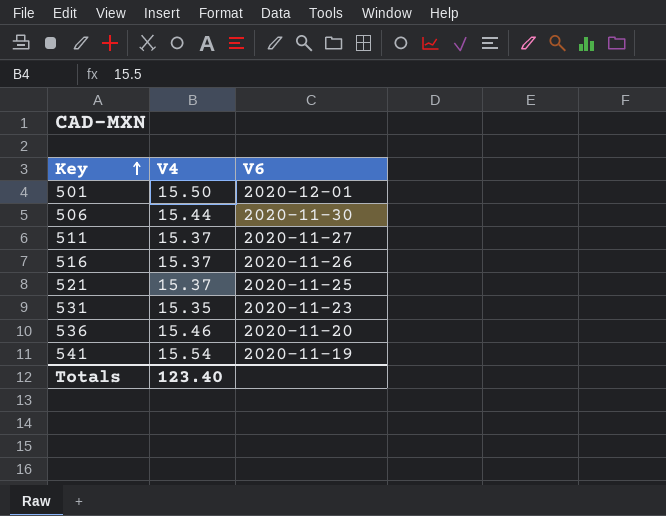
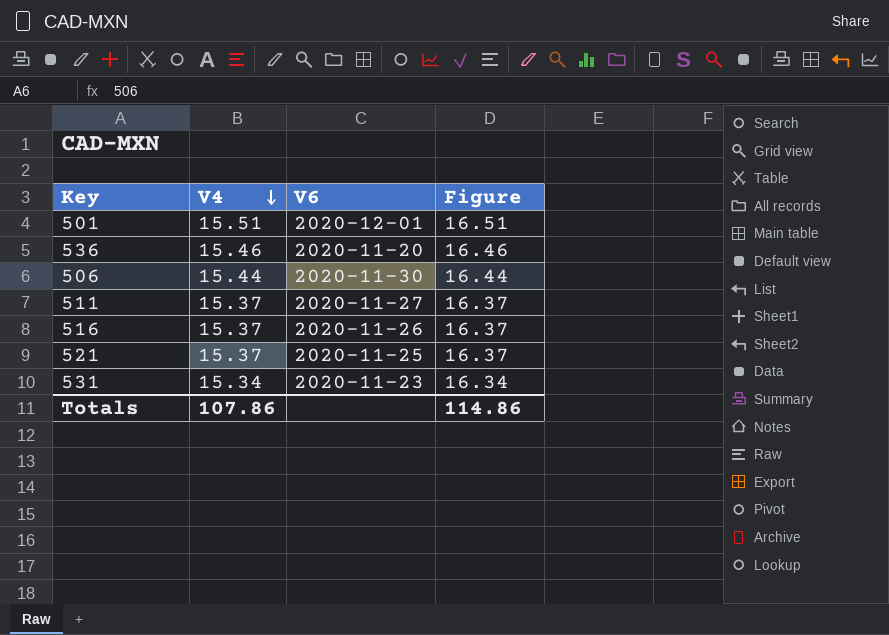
row order: Key ascending -> V4 descending
column Figure | formula: none -> [V4] + 1
row 541: 15.54 | 2020-11-19 -> none
501 | V4: 15.50 -> 15.51
531 | V4: 15.35 -> 15.34
Totals | V4: 123.40 -> 107.86

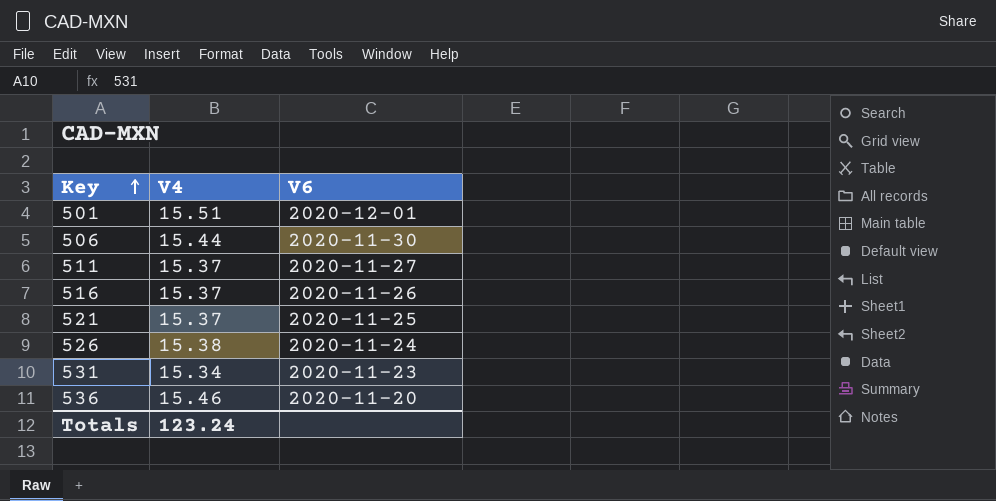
row order: V4 descending -> Key ascending
column Figure | formula: [V4] + 1 -> none
row 526: none -> 15.38 | 2020-11-24
Totals | V4: 107.86 -> 123.24

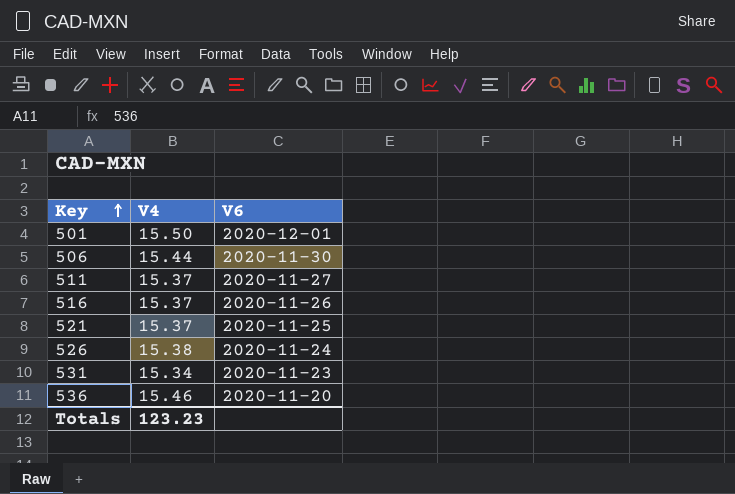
501 | V4: 15.51 -> 15.50
Totals | V4: 123.24 -> 123.23

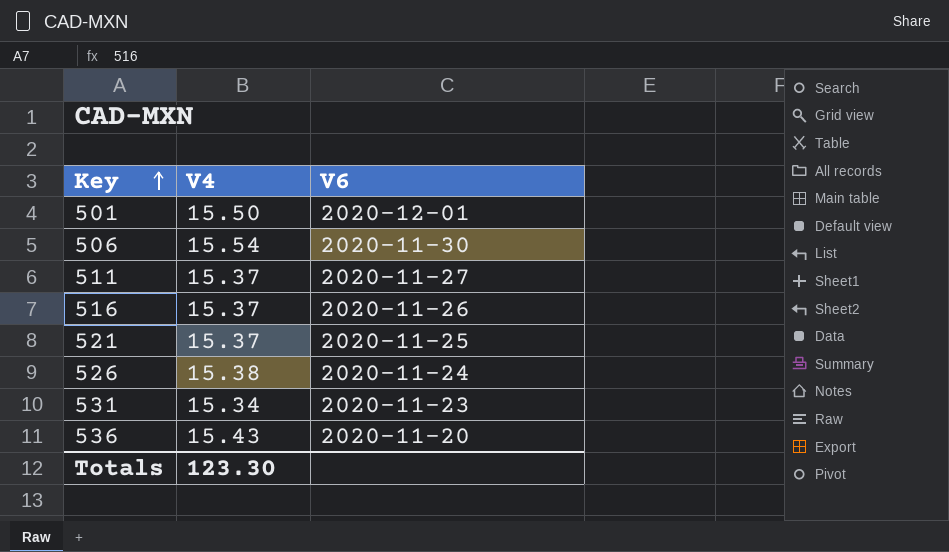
506 | V4: 15.44 -> 15.54
536 | V4: 15.46 -> 15.43
Totals | V4: 123.23 -> 123.30

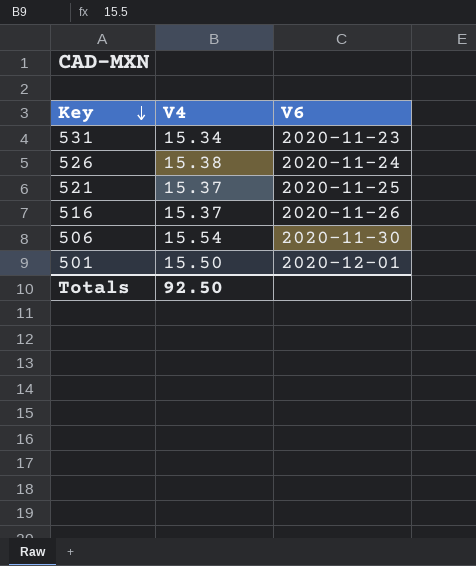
row order: Key ascending -> Key descending
row 511: 15.37 | 2020-11-27 -> none
row 536: 15.43 | 2020-11-20 -> none
Totals | V4: 123.30 -> 92.50

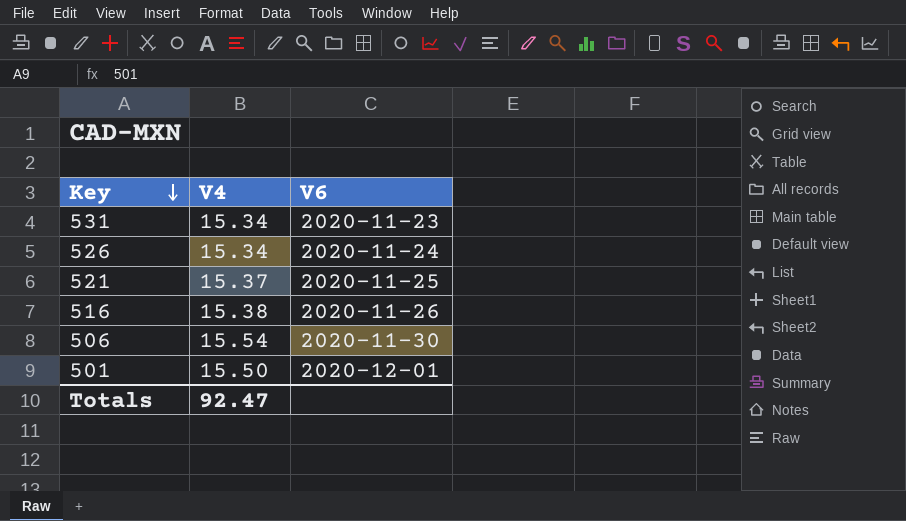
526 | V4: 15.38 -> 15.34
516 | V4: 15.37 -> 15.38
Totals | V4: 92.50 -> 92.47

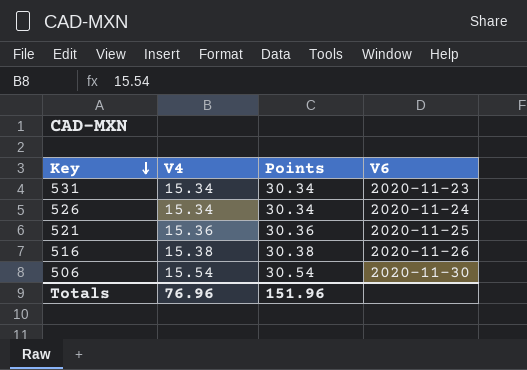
column Points | formula: none -> [V4] + 15
row 501: 15.50 | 2020-12-01 -> none
521 | V4: 15.37 -> 15.36
Totals | V4: 92.47 -> 76.96

